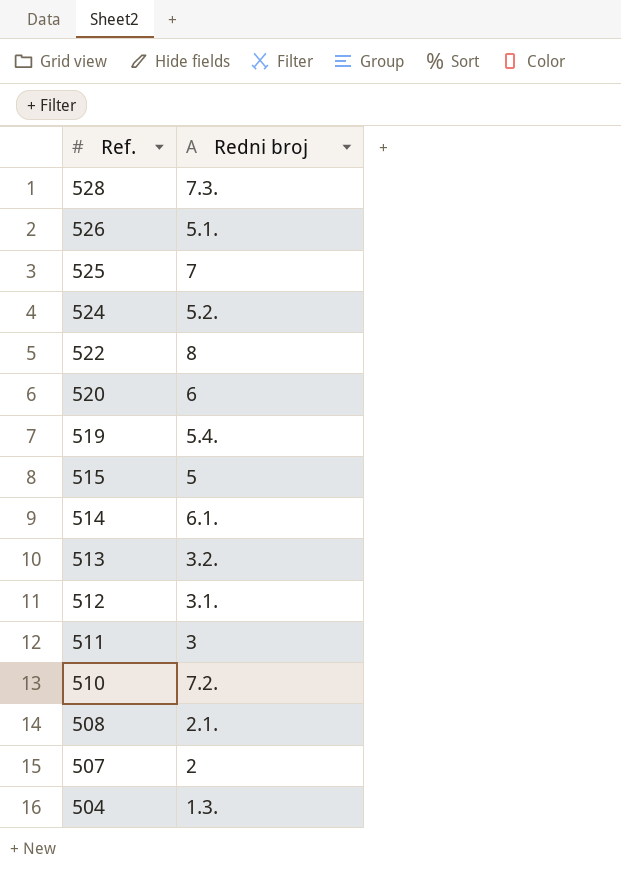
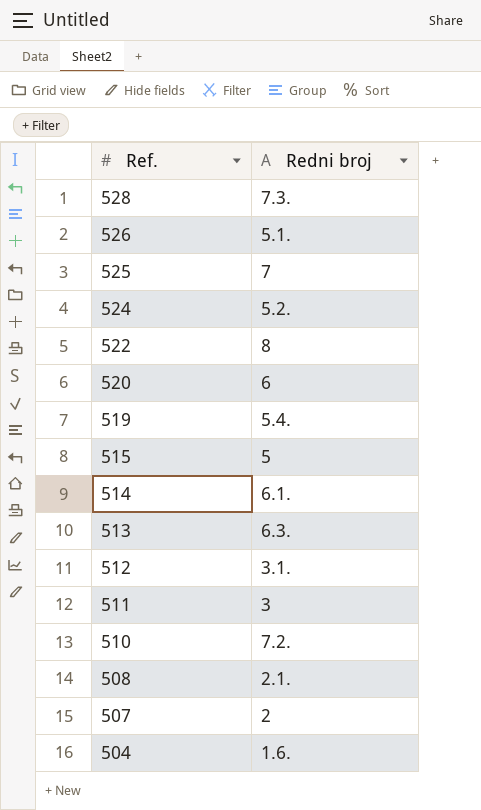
513 | Redni broj: 3.2. -> 6.3.
504 | Redni broj: 1.3. -> 1.6.

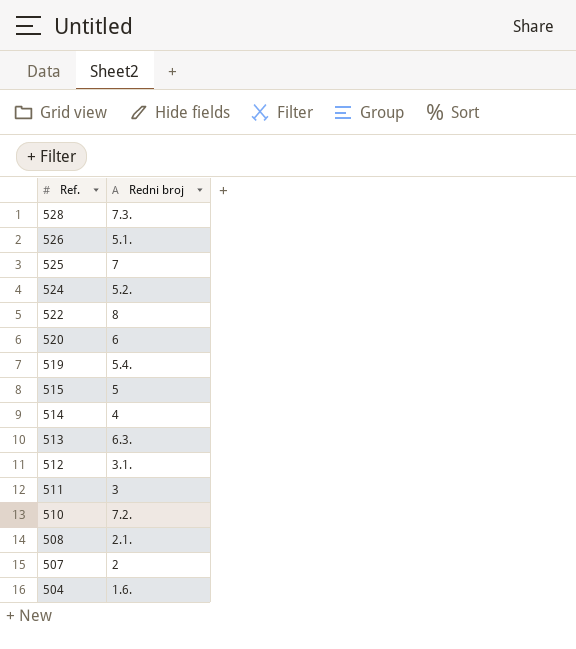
514 | Redni broj: 6.1. -> 4

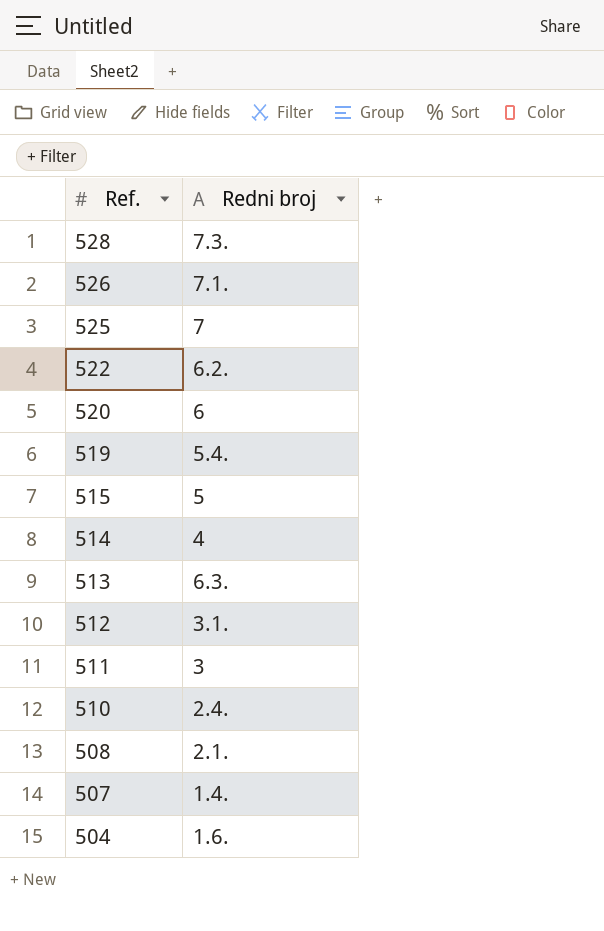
row 524: 5.2. -> none
526 | Redni broj: 5.1. -> 7.1.
522 | Redni broj: 8 -> 6.2.
510 | Redni broj: 7.2. -> 2.4.
507 | Redni broj: 2 -> 1.4.

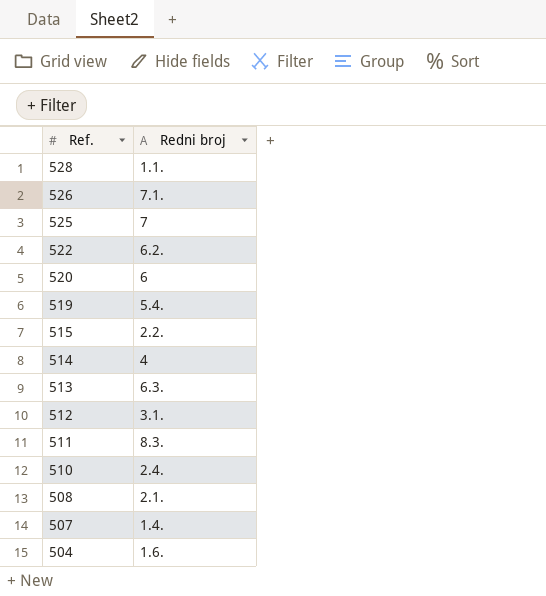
528 | Redni broj: 7.3. -> 1.1.
515 | Redni broj: 5 -> 2.2.
511 | Redni broj: 3 -> 8.3.

